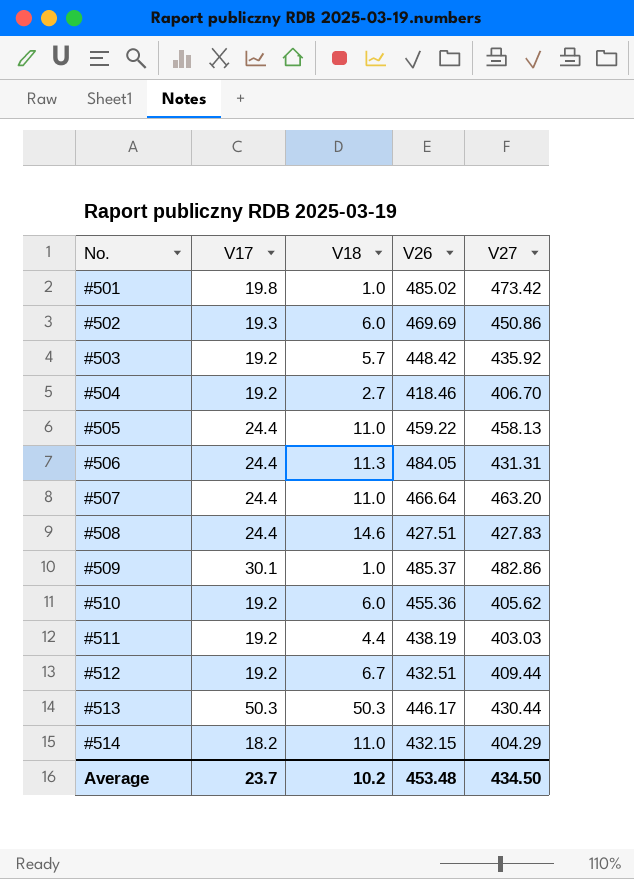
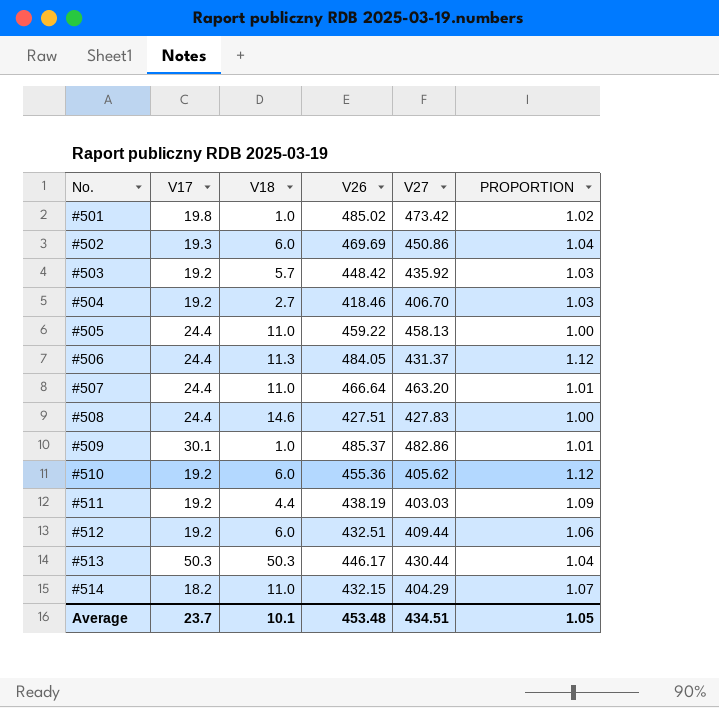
column PROPORTION | formula: none -> [V26] / [V27]
#506 | V27: 431.31 -> 431.37
#512 | V18: 6.7 -> 6.0
Average | V18: 10.2 -> 10.1
Average | V27: 434.50 -> 434.51

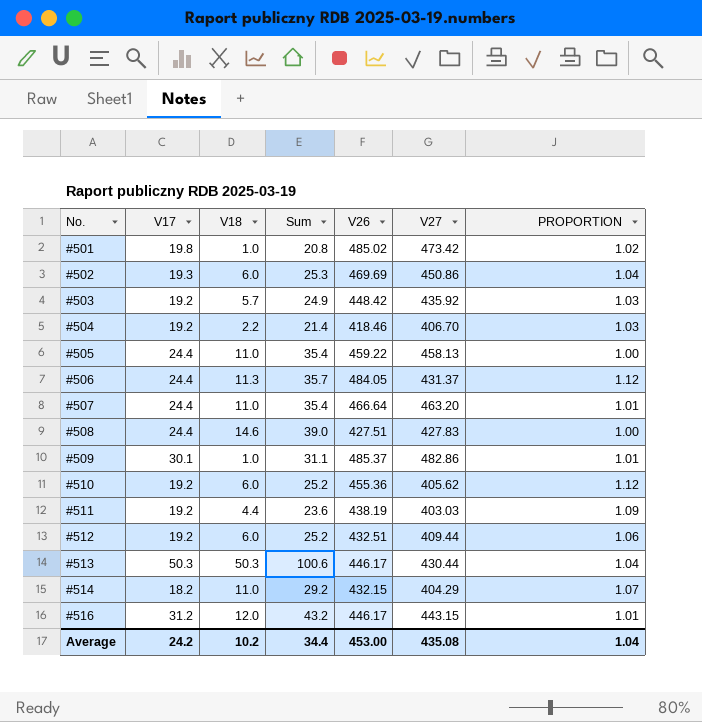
column Sum | formula: none -> [V17] + [V18]
#504 | V18: 2.7 -> 2.2
row #516: none -> 31.2 | 12.0 | 43.2 | 446.17 | 443.15 | 1.01
Average | V17: 23.7 -> 24.2
Average | V18: 10.1 -> 10.2
Average | V26: 453.48 -> 453.00
Average | V27: 434.51 -> 435.08
Average | PROPORTION: 1.05 -> 1.04

